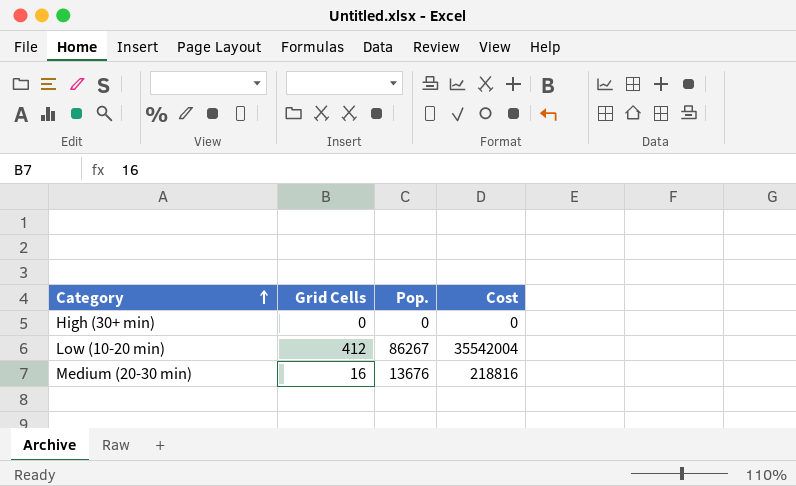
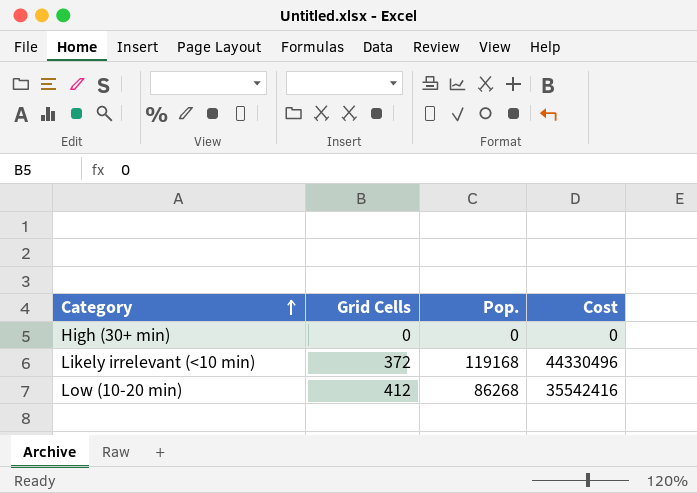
row Medium (20-30 min): 16 | 13676 | 218816 -> none
row Likely irrelevant (<10 min): none -> 372 | 119168 | 44330496
Low (10-20 min) | Pop.: 86267 -> 86268
Low (10-20 min) | Cost: 35542004 -> 35542416

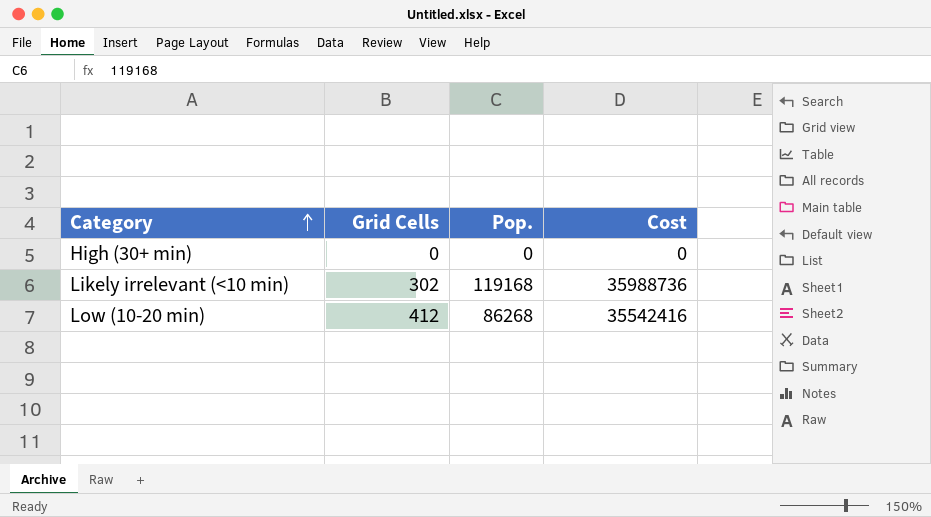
Likely irrelevant (<10 min) | Grid Cells: 372 -> 302
Likely irrelevant (<10 min) | Cost: 44330496 -> 35988736

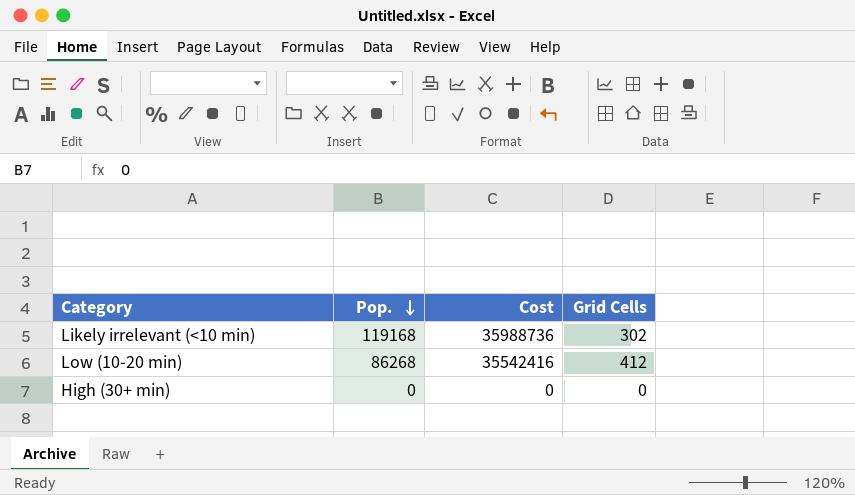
row order: Category ascending -> Pop. descending
column Grid Cells | position: 2 -> 4

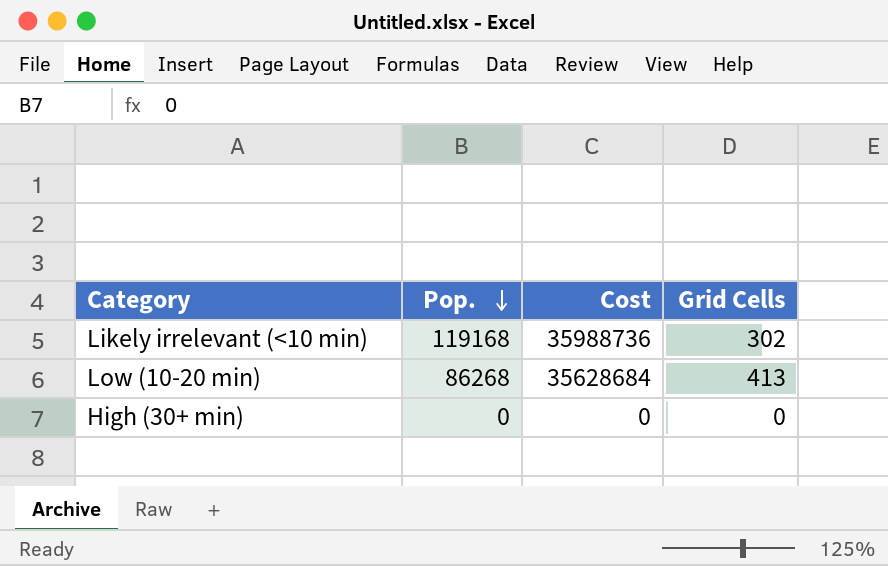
Low (10-20 min) | Cost: 35542416 -> 35628684
Low (10-20 min) | Grid Cells: 412 -> 413

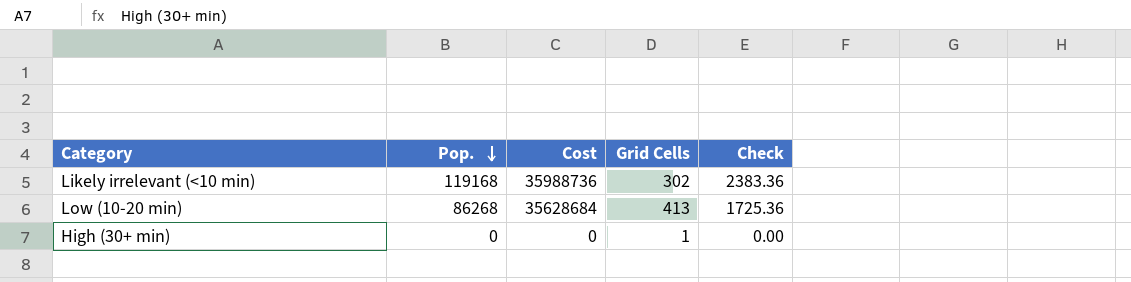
column Check | formula: none -> [Pop.] * 0.02
High (30+ min) | Grid Cells: 0 -> 1

